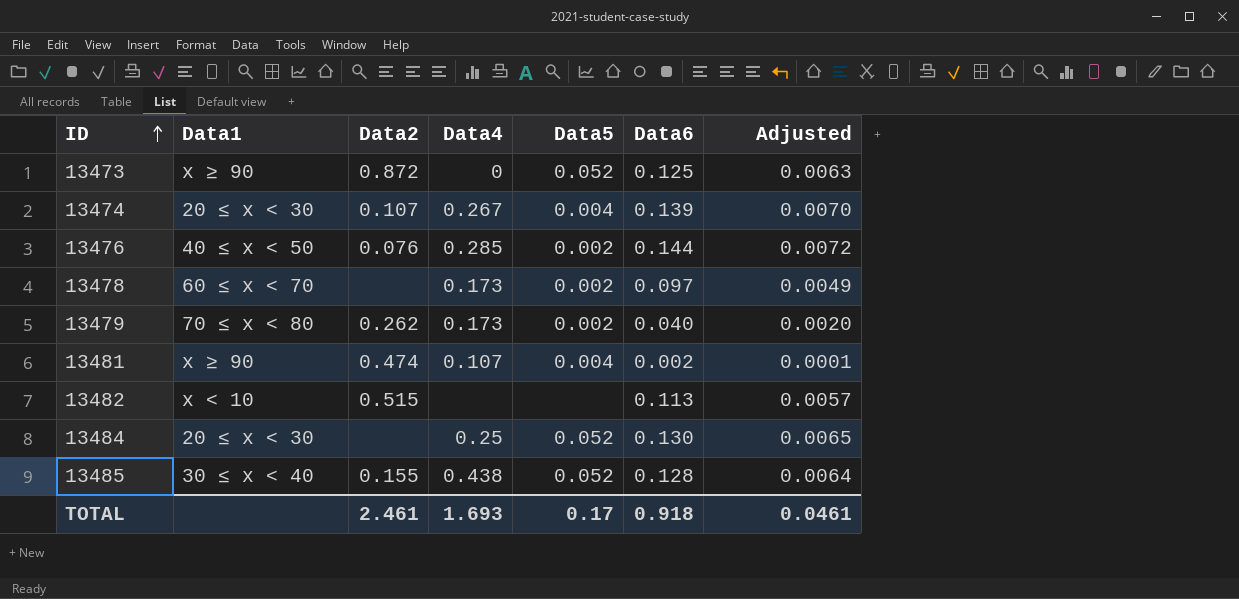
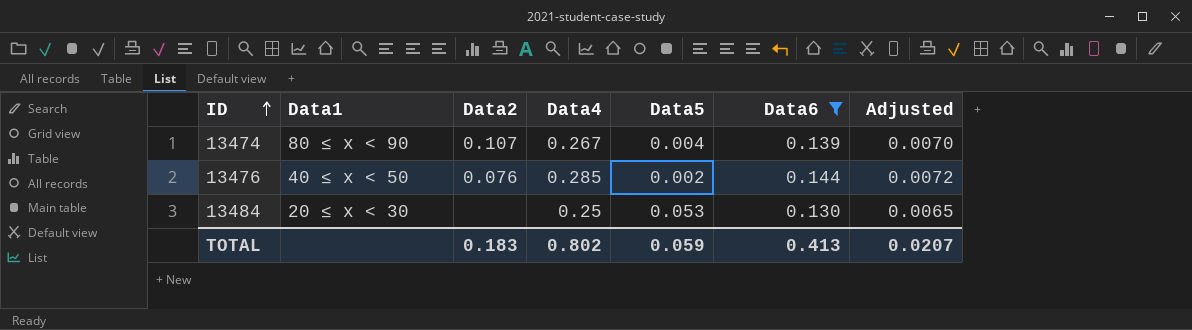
filter: none -> Data6 >= 0.130
13474 | Data1: 20 ≤ x < 30 -> 80 ≤ x < 90
13484 | Data5: 0.052 -> 0.053
TOTAL | Data2: 2.461 -> 0.183
TOTAL | Data4: 1.693 -> 0.802
TOTAL | Data5: 0.17 -> 0.059
TOTAL | Data6: 0.918 -> 0.413
TOTAL | Adjusted: 0.0461 -> 0.0207

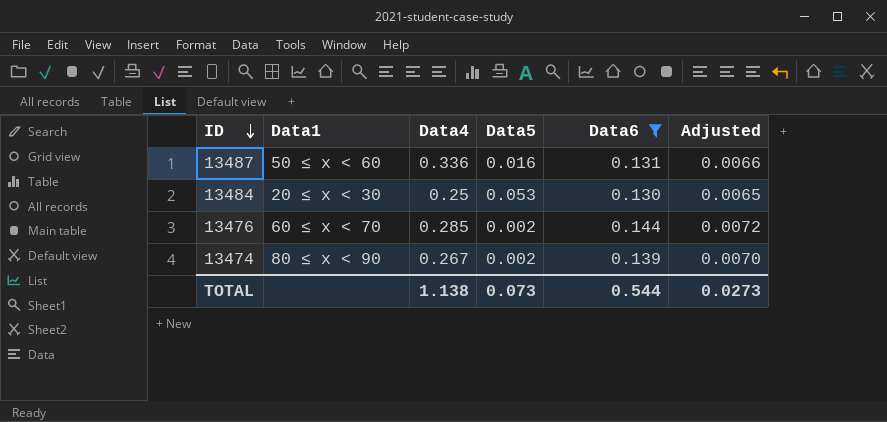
row order: ID ascending -> ID descending
column Data2 | position: 3 -> none
row 13487: none -> 50 ≤ x < 60 | 0.336 | 0.016 | 0.131 | 0.0066
13476 | Data1: 40 ≤ x < 50 -> 60 ≤ x < 70
13474 | Data5: 0.004 -> 0.002
TOTAL | Data4: 0.802 -> 1.138
TOTAL | Data5: 0.059 -> 0.073
TOTAL | Data6: 0.413 -> 0.544
TOTAL | Adjusted: 0.0207 -> 0.0273

